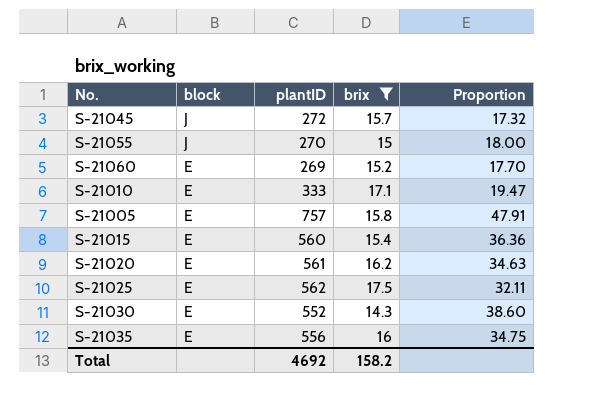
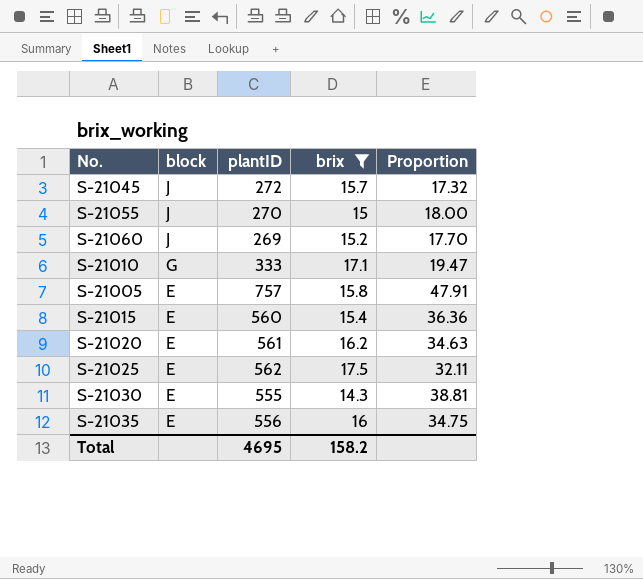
S-21060 | block: E -> J
S-21010 | block: E -> G
S-21030 | plantID: 552 -> 555
S-21030 | Proportion: 38.60 -> 38.81
Total | plantID: 4692 -> 4695

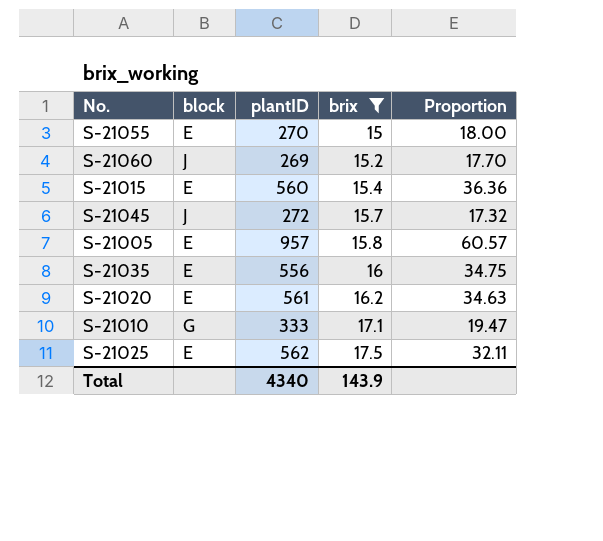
row order: block descending -> brix ascending
row S-21030: E | 555 | 14.3 | 38.81 -> none
S-21055 | block: J -> E
S-21005 | plantID: 757 -> 957
S-21005 | Proportion: 47.91 -> 60.57
Total | plantID: 4695 -> 4340
Total | brix: 158.2 -> 143.9

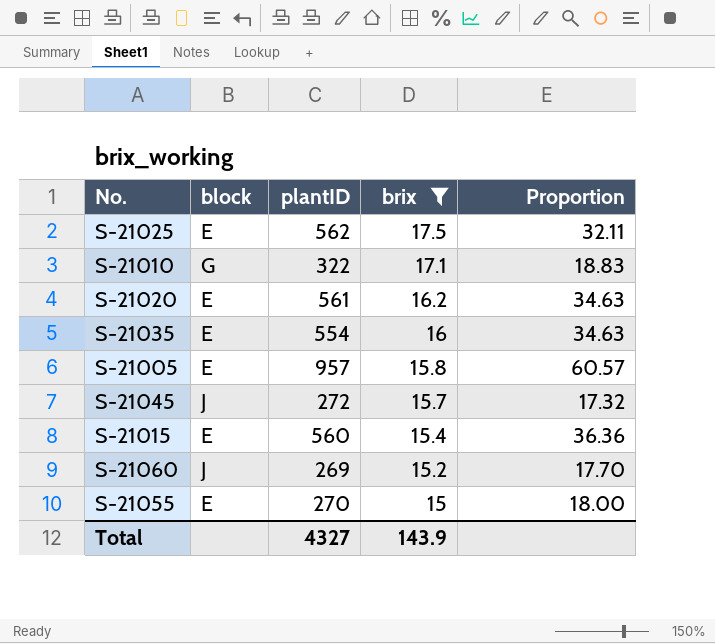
row order: brix ascending -> brix descending
S-21010 | plantID: 333 -> 322
S-21010 | Proportion: 19.47 -> 18.83
S-21035 | plantID: 556 -> 554
S-21035 | Proportion: 34.75 -> 34.63
Total | plantID: 4340 -> 4327

